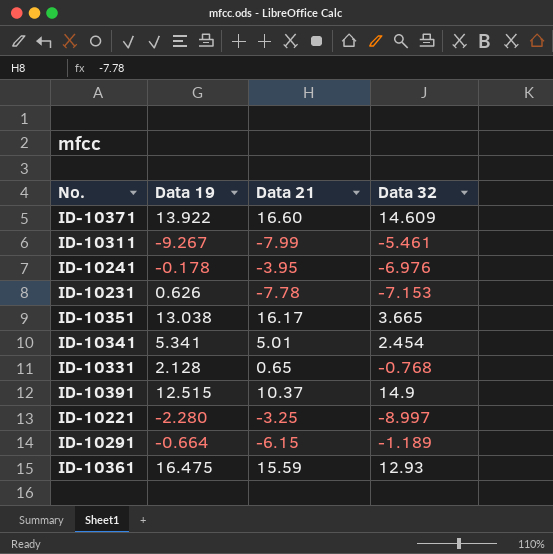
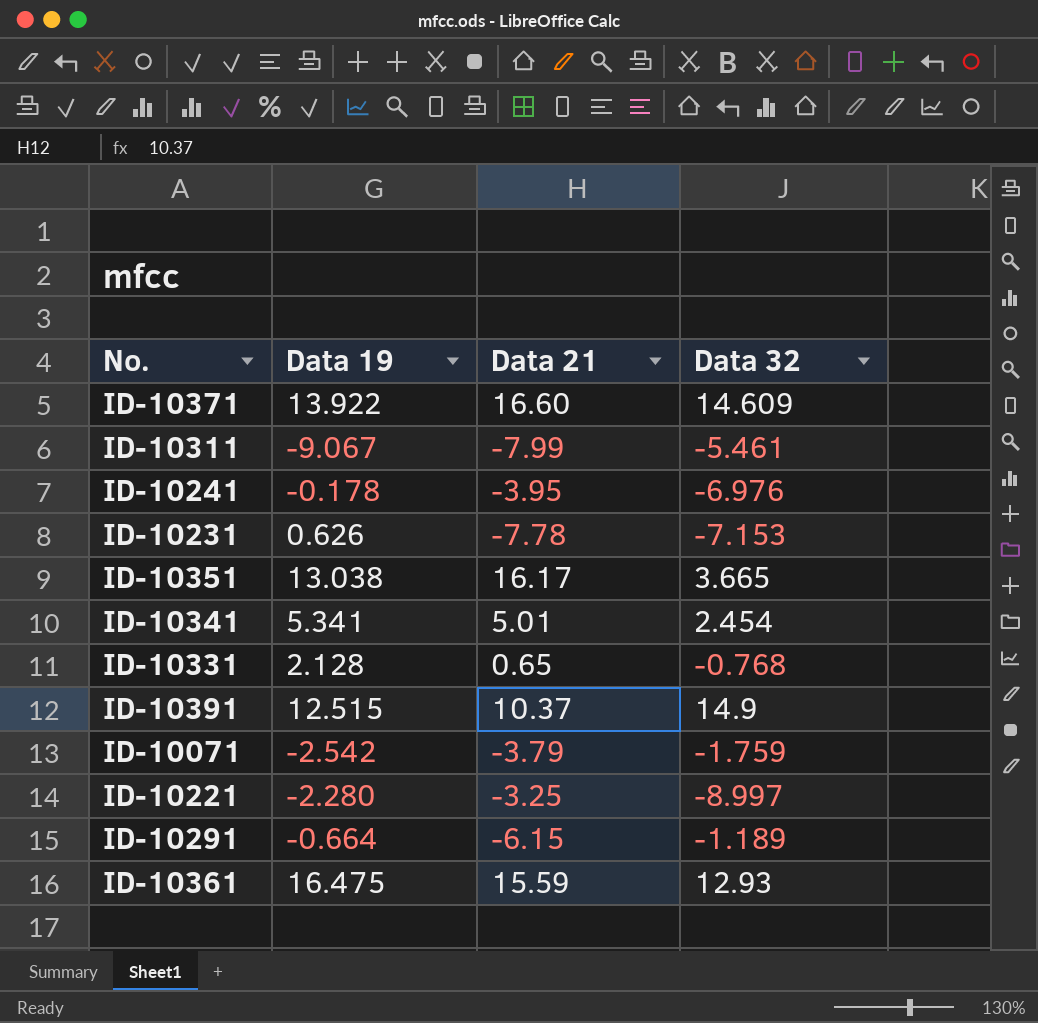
ID-10311 | Data 19: -9.267 -> -9.067
row ID-10071: none -> -2.542 | -3.79 | -1.759

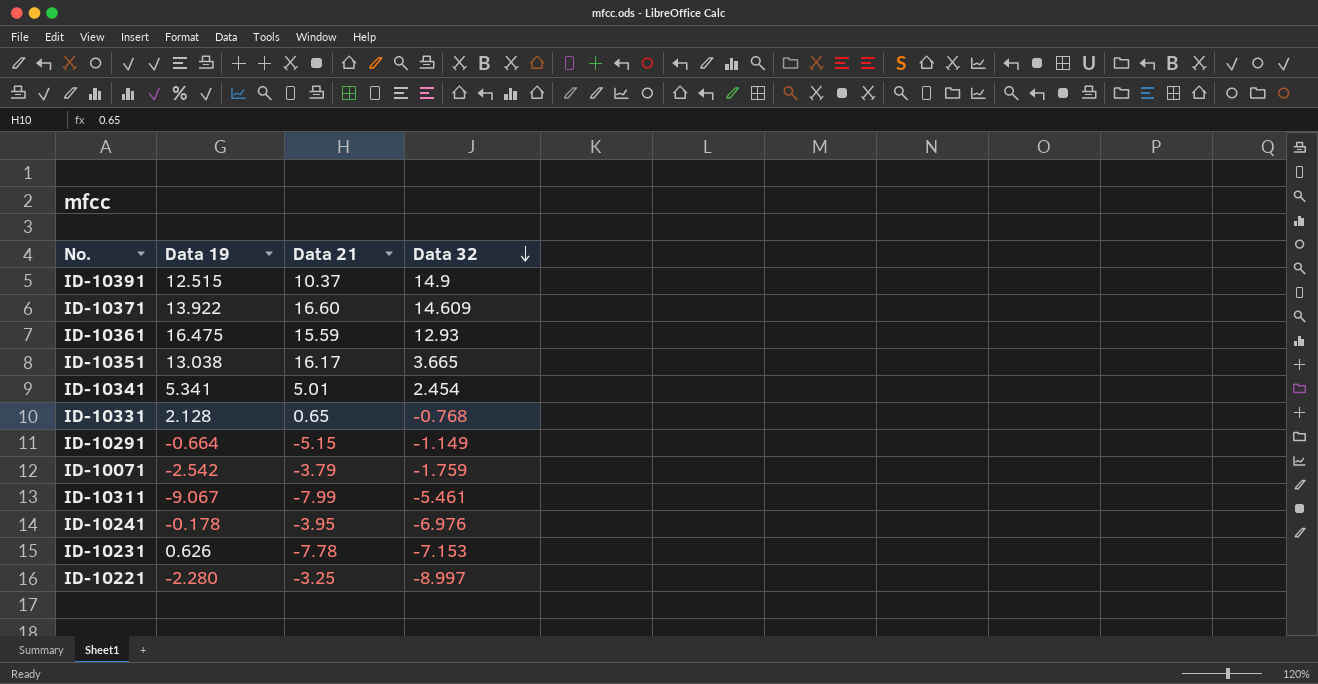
row order: none -> Data 32 descending
ID-10291 | Data 21: -6.15 -> -5.15
ID-10291 | Data 32: -1.189 -> -1.149

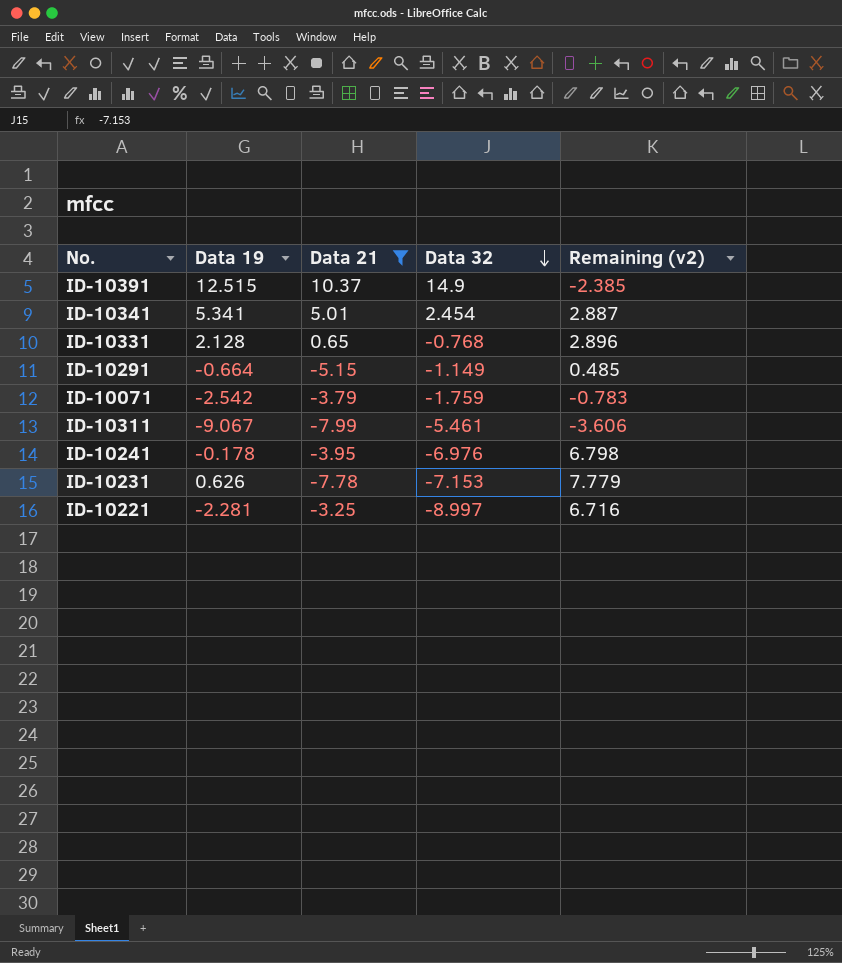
filter: none -> Data 21 <= 10.37
column Remaining (v2) | formula: none -> [Data 19] - [Data 32]
ID-10221 | Data 19: -2.280 -> -2.281

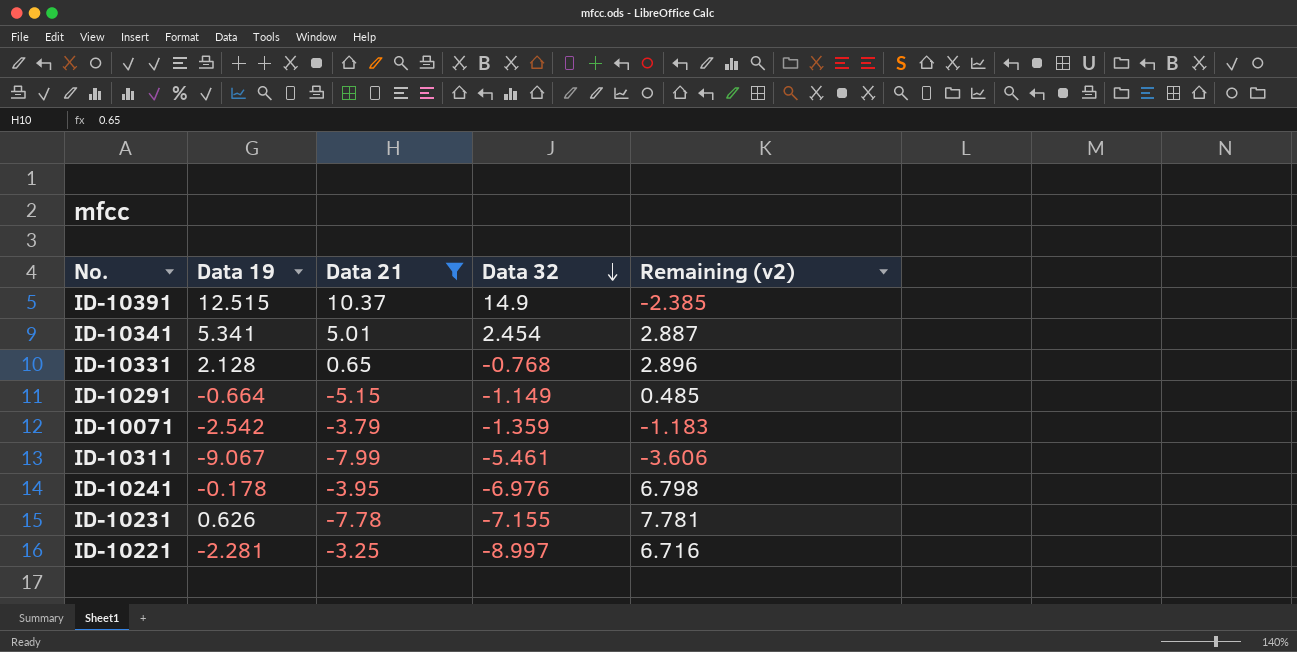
ID-10071 | Data 32: -1.759 -> -1.359
ID-10071 | Remaining (v2): -0.783 -> -1.183
ID-10231 | Data 32: -7.153 -> -7.155
ID-10231 | Remaining (v2): 7.779 -> 7.781

